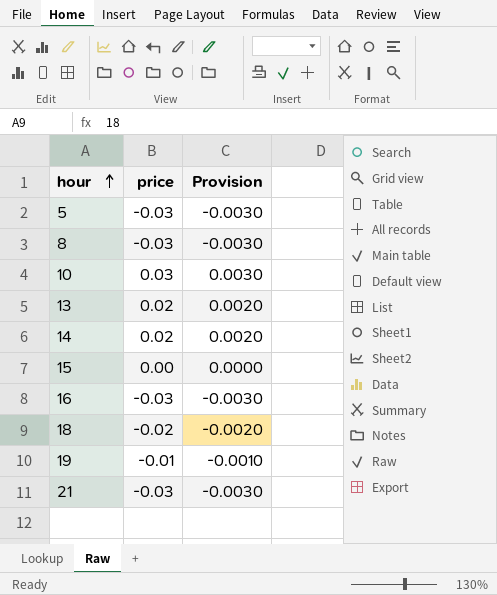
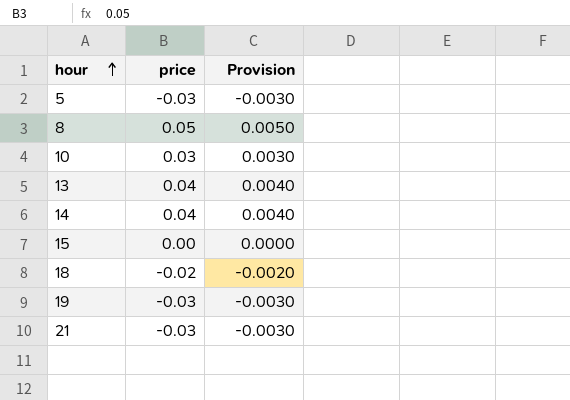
row 16: -0.03 | -0.0030 -> none
8 | price: -0.03 -> 0.05
8 | Provision: -0.0030 -> 0.0050
13 | price: 0.02 -> 0.04
13 | Provision: 0.0020 -> 0.0040
14 | price: 0.02 -> 0.04
14 | Provision: 0.0020 -> 0.0040
19 | price: -0.01 -> -0.03
19 | Provision: -0.0010 -> -0.0030

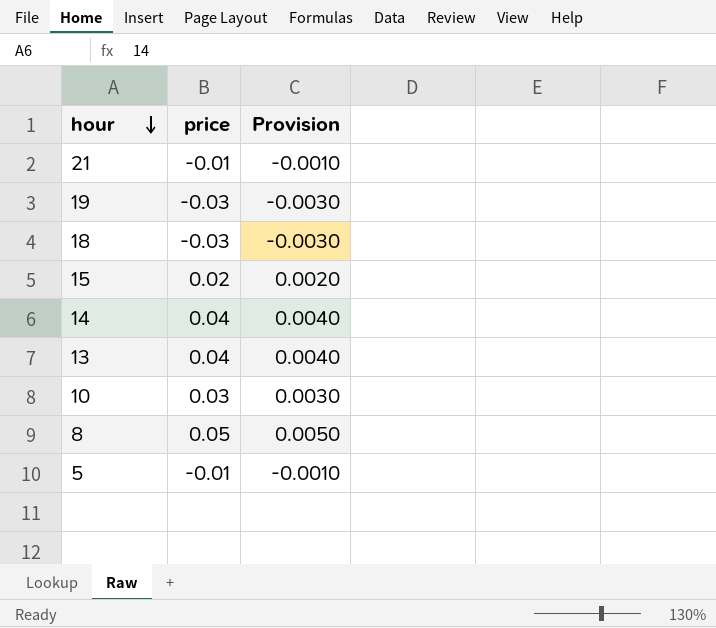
row order: hour ascending -> hour descending
21 | price: -0.03 -> -0.01
21 | Provision: -0.0030 -> -0.0010
18 | price: -0.02 -> -0.03
18 | Provision: -0.0020 -> -0.0030
15 | price: 0.00 -> 0.02
15 | Provision: 0.0000 -> 0.0020
5 | price: -0.03 -> -0.01
5 | Provision: -0.0030 -> -0.0010

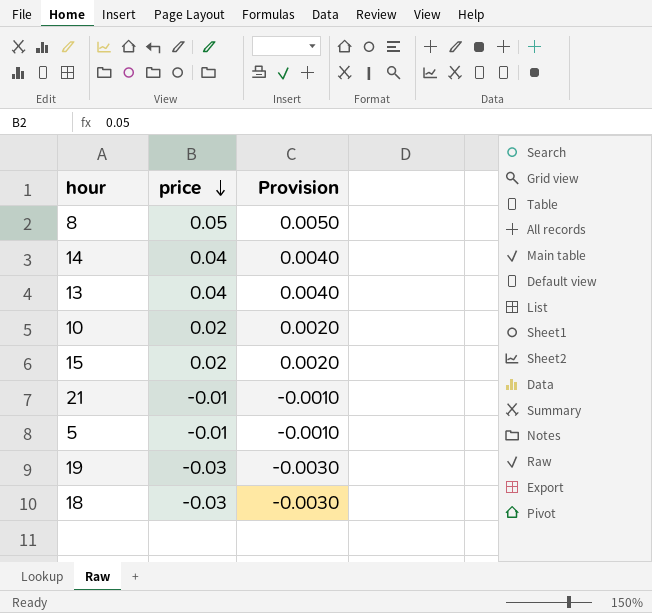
row order: hour descending -> price descending
10 | price: 0.03 -> 0.02
10 | Provision: 0.0030 -> 0.0020

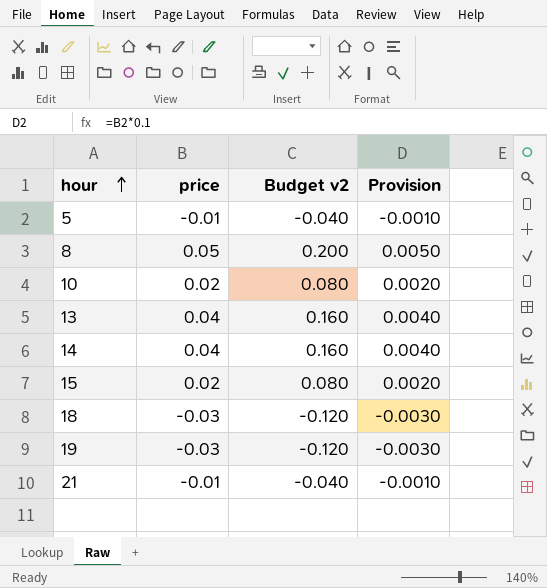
row order: price descending -> hour ascending
column Budget v2 | formula: none -> [price] * 4

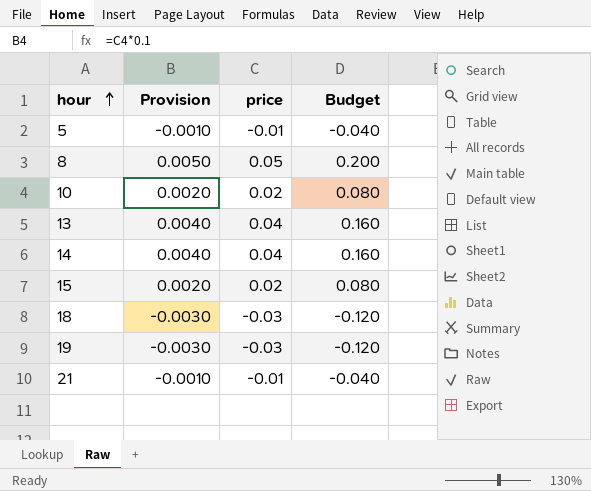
column Provision | position: 4 -> 2
column name: Budget v2 -> Budget

